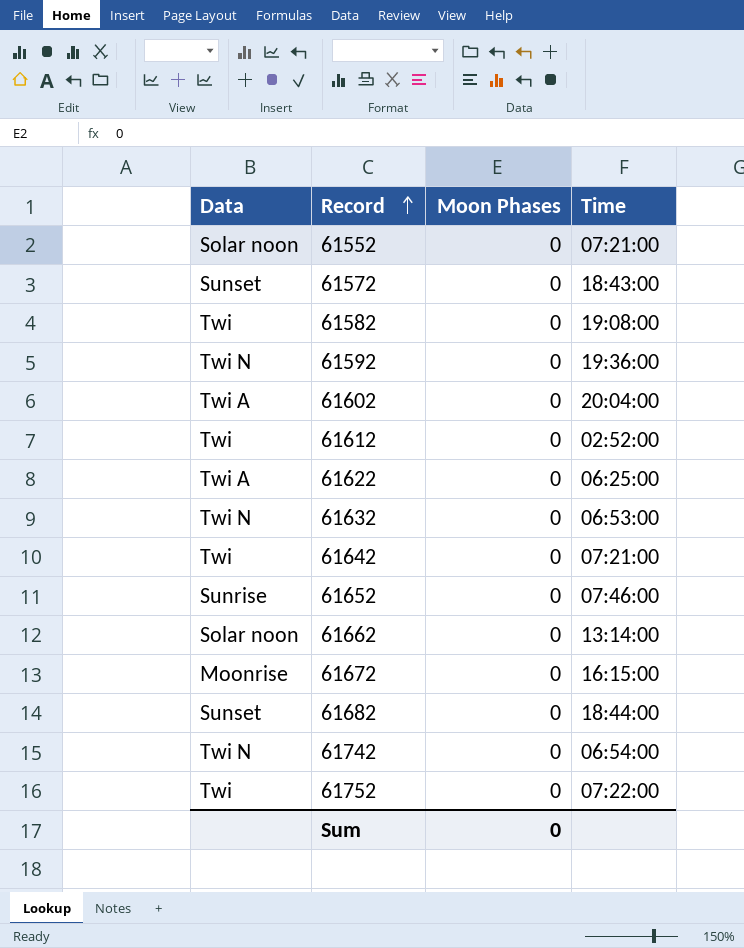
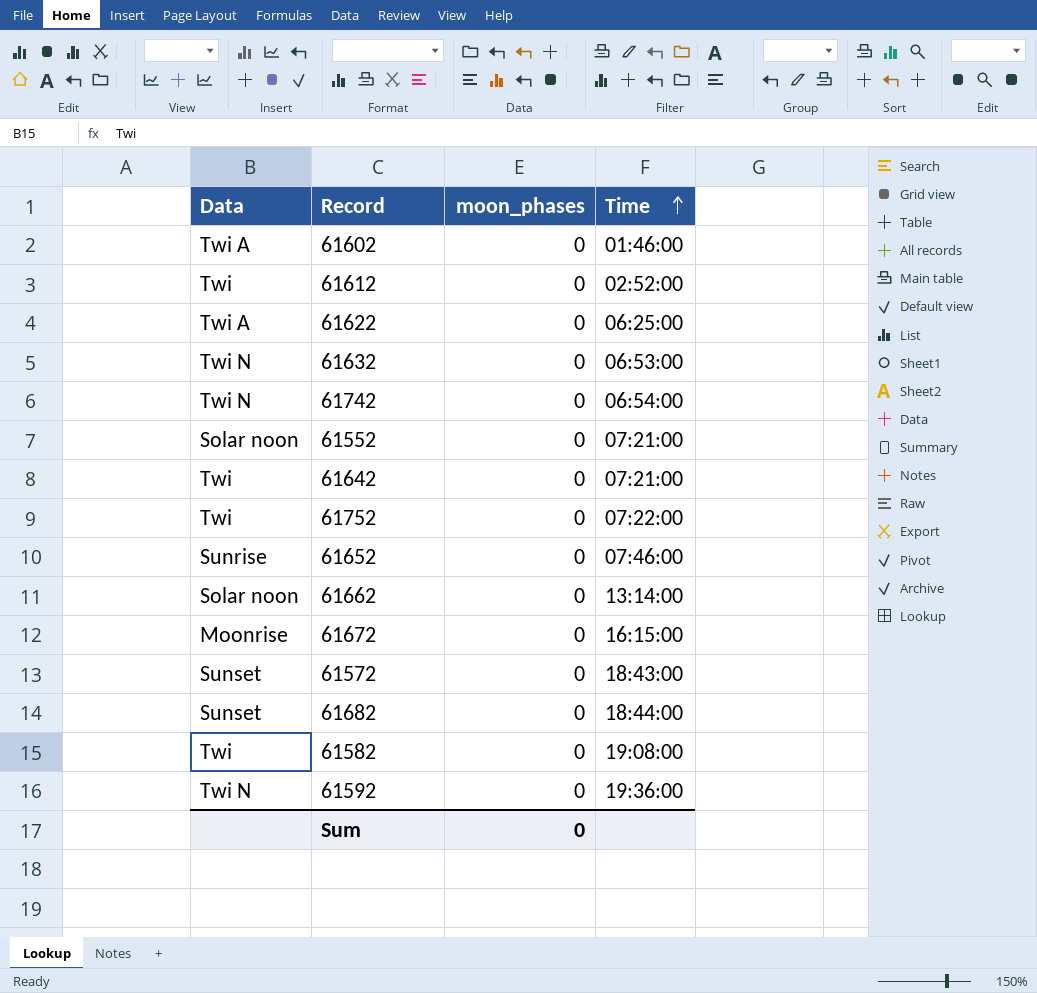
row order: Record ascending -> Time ascending
column name: Moon Phases -> moon_phases
61602 | Time: 20:04:00 -> 01:46:00

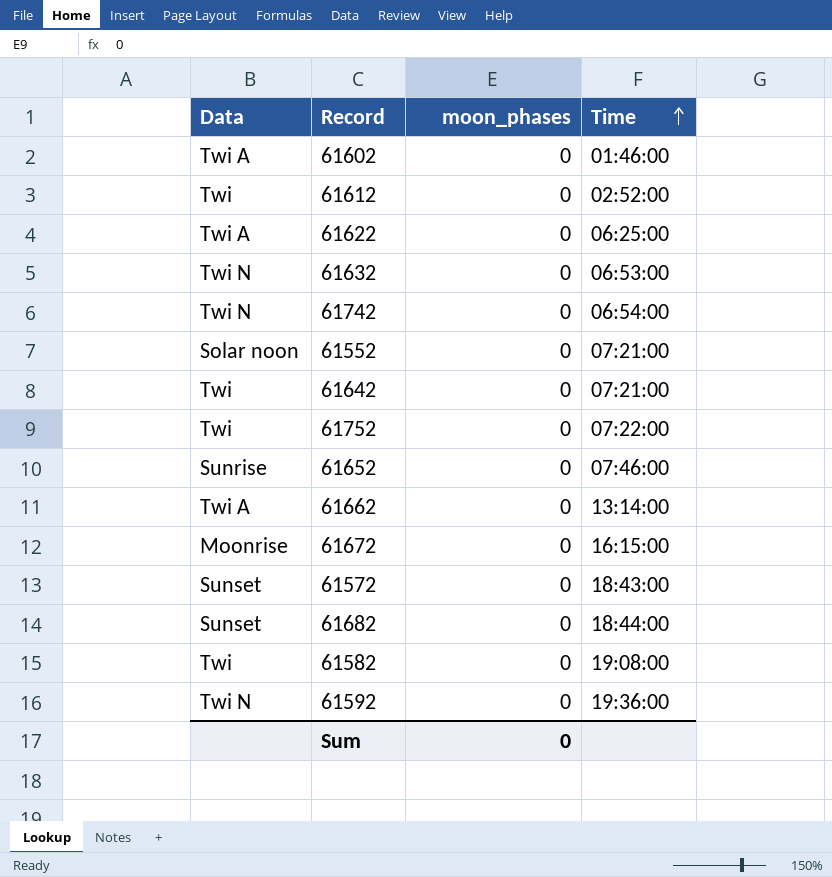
61662 | Data: Solar noon -> Twi A

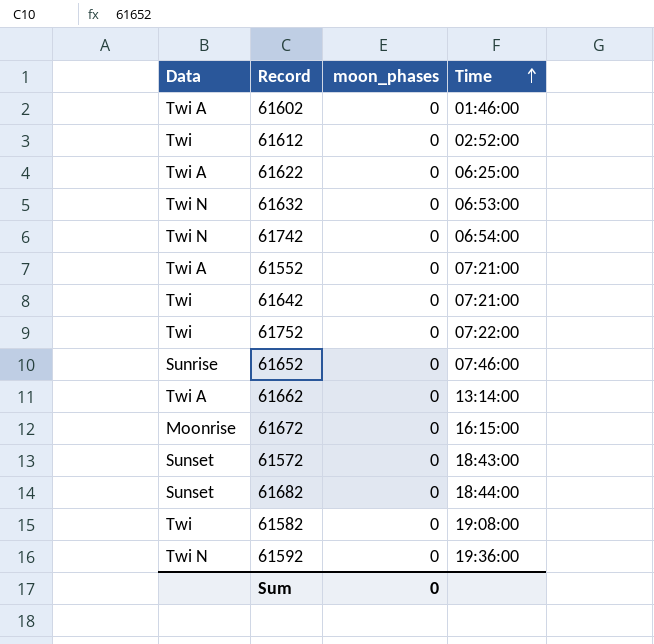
61552 | Data: Solar noon -> Twi A

